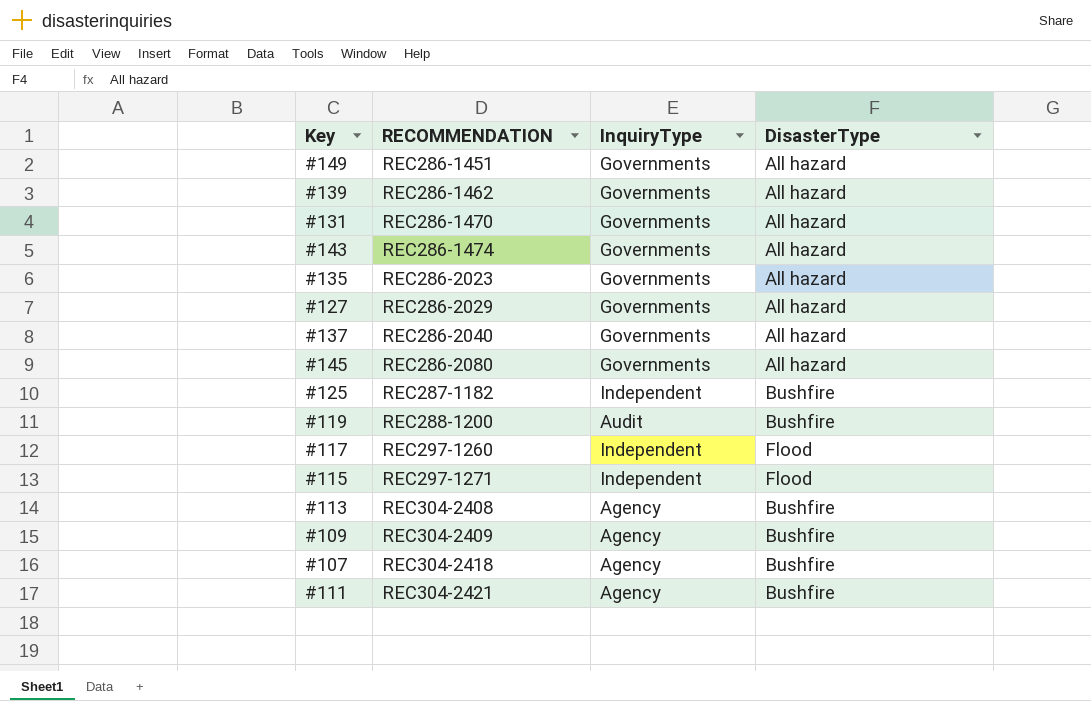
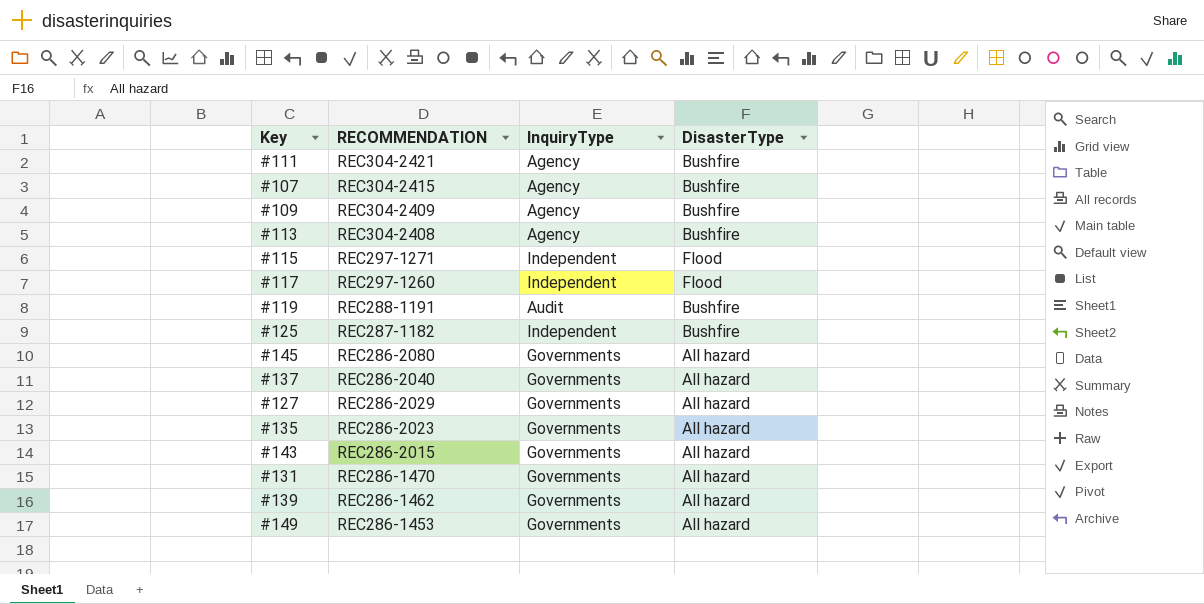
row order: RECOMMENDATION ascending -> RECOMMENDATION descending
#107 | RECOMMENDATION: REC304-2418 -> REC304-2415
#119 | RECOMMENDATION: REC288-1200 -> REC288-1191
#143 | RECOMMENDATION: REC286-1474 -> REC286-2015
#149 | RECOMMENDATION: REC286-1451 -> REC286-1453

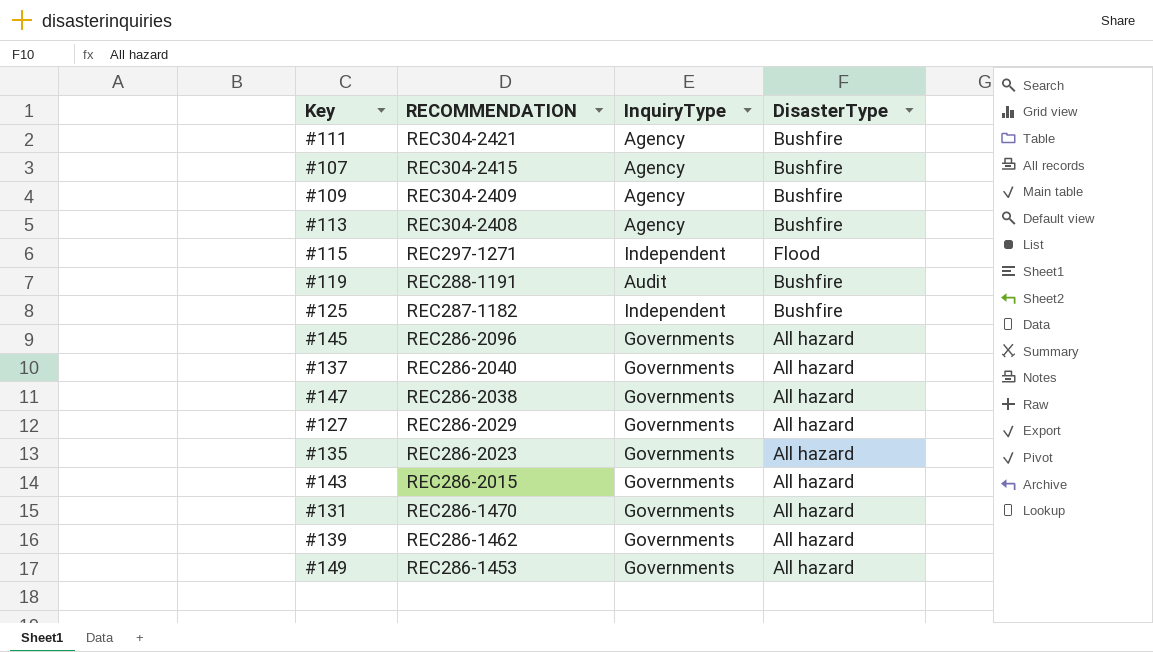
row #117: REC297-1260 | Independent | Flood -> none
#145 | RECOMMENDATION: REC286-2080 -> REC286-2096
row #147: none -> REC286-2038 | Governments | All hazard

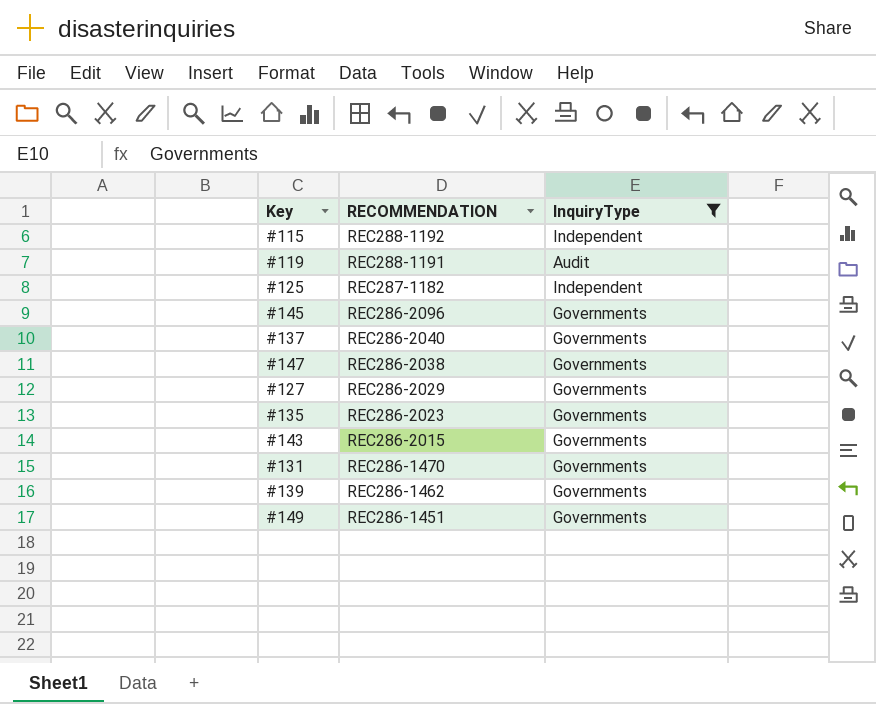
filter: none -> InquiryType != Agency
column DisasterType | position: 4 -> none
#115 | RECOMMENDATION: REC297-1271 -> REC288-1192
#149 | RECOMMENDATION: REC286-1453 -> REC286-1451

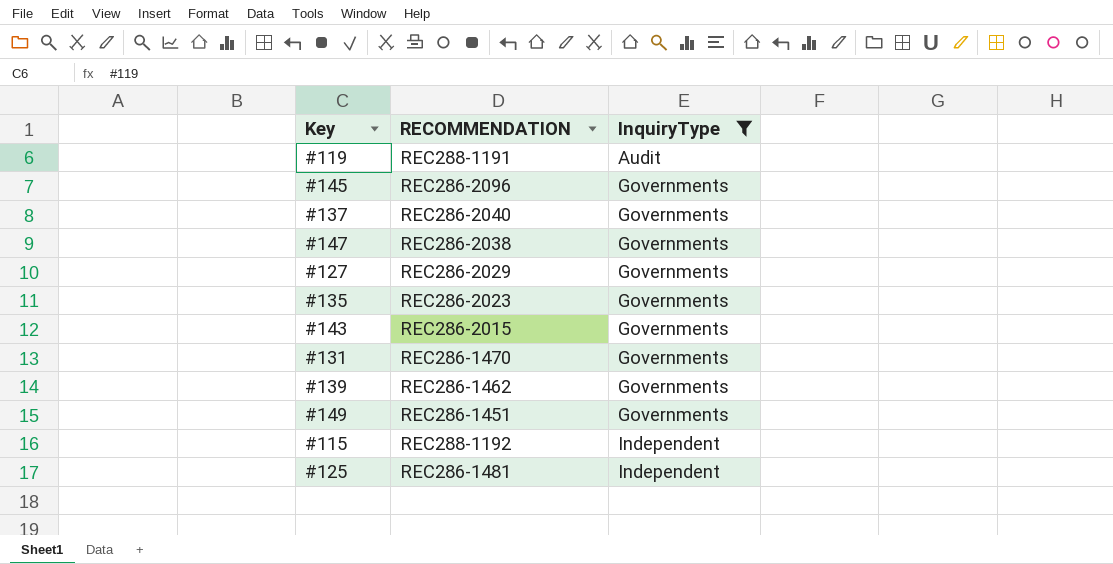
row order: RECOMMENDATION descending -> InquiryType ascending
#125 | RECOMMENDATION: REC287-1182 -> REC286-1481

